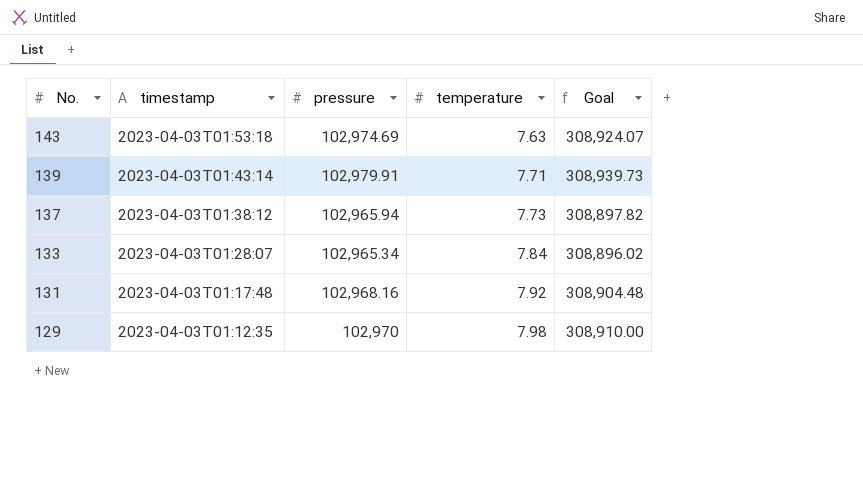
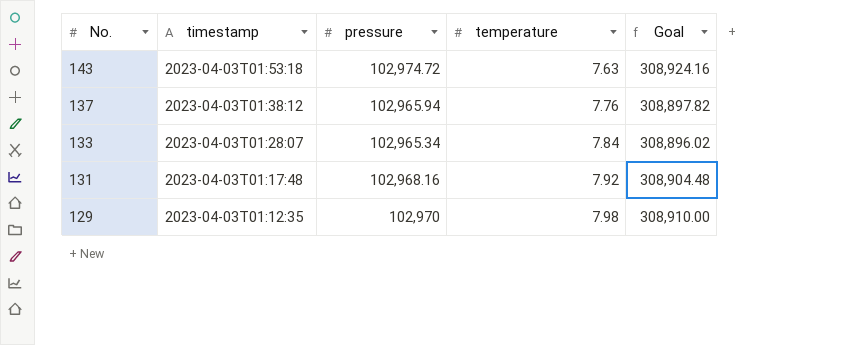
row 139: 2023-04-03T01:43:14 | 102,979.91 | 7.71 | 308,939.73 -> none
143 | pressure: 102,974.69 -> 102,974.72
143 | Goal: 308,924.07 -> 308,924.16
137 | temperature: 7.73 -> 7.76

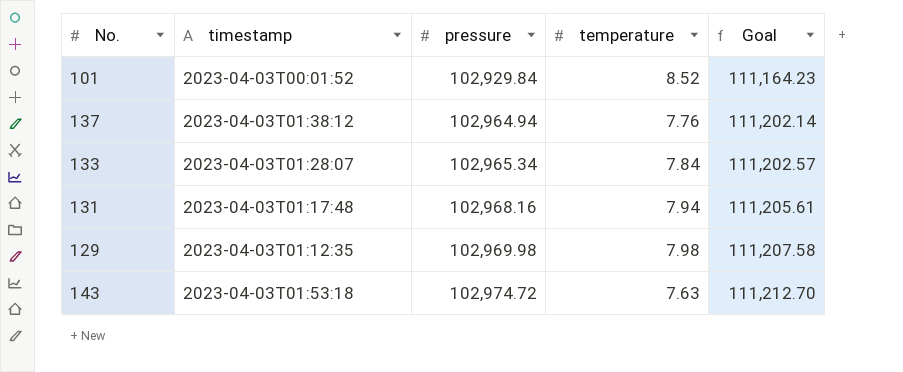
row order: No. descending -> pressure ascending
column Goal | formula: [pressure] * 3 -> [pressure] * 1.08
row 101: none -> 2023-04-03T00:01:52 | 102,929.84 | 8.52 | 111,164.23
137 | pressure: 102,965.94 -> 102,964.94
131 | temperature: 7.92 -> 7.94
129 | pressure: 102,970 -> 102,969.98

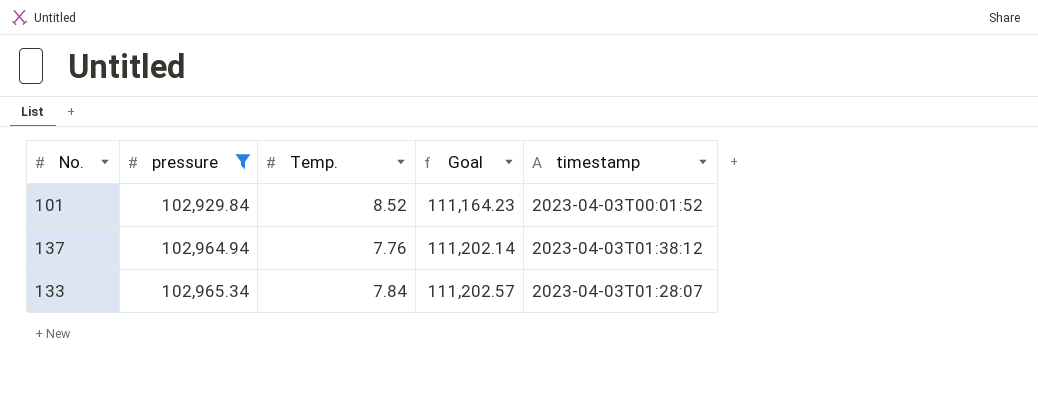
filter: none -> pressure <= 102,965.34
column name: temperature -> Temp.
column timestamp | position: 2 -> 5

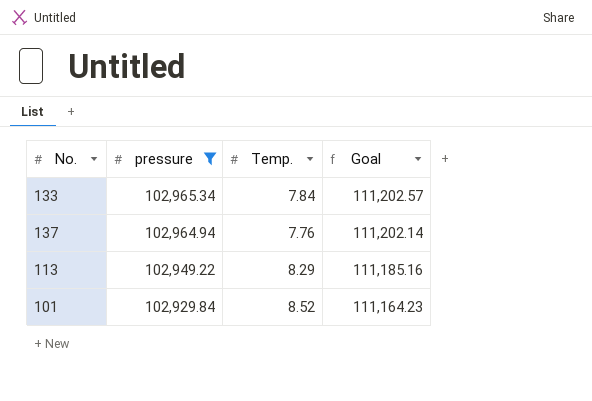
row order: pressure ascending -> pressure descending
column timestamp | position: 5 -> none
row 113: none -> 102,949.22 | 8.29 | 111,185.16

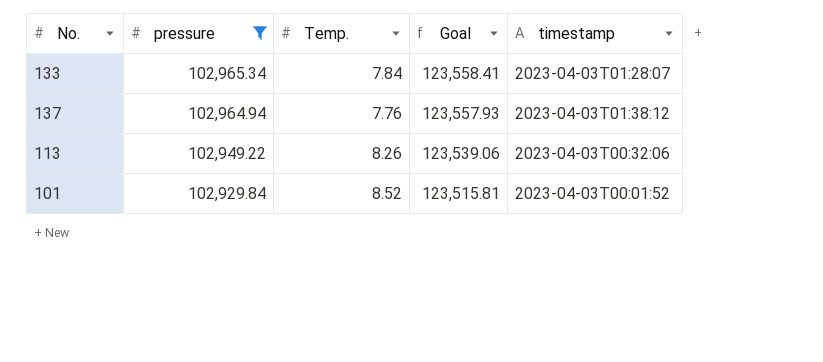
column Goal | formula: [pressure] * 1.08 -> [pressure] * 1.2
column timestamp | position: none -> 5
113 | Temp.: 8.29 -> 8.26

